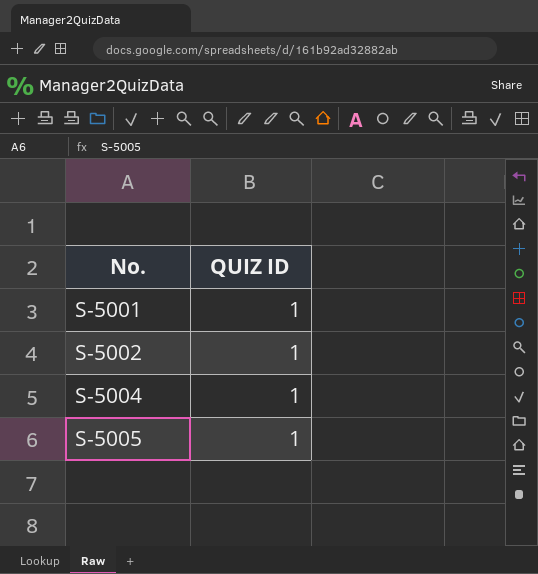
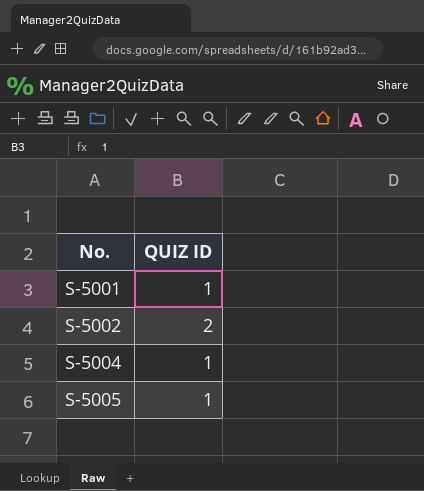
S-5002 | QUIZ ID: 1 -> 2

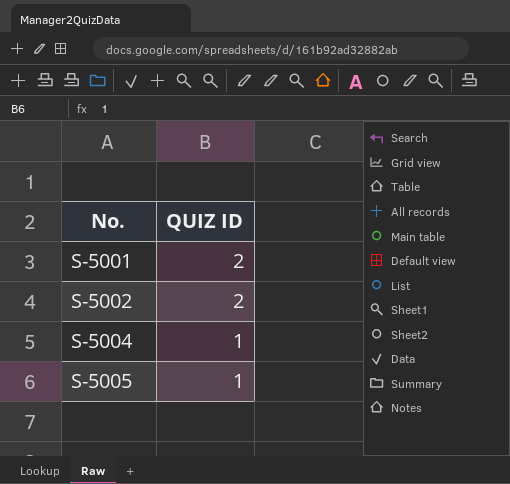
S-5001 | QUIZ ID: 1 -> 2

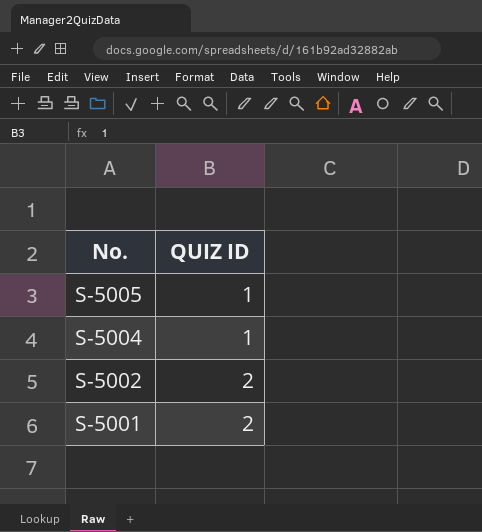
row order: No. ascending -> No. descending

